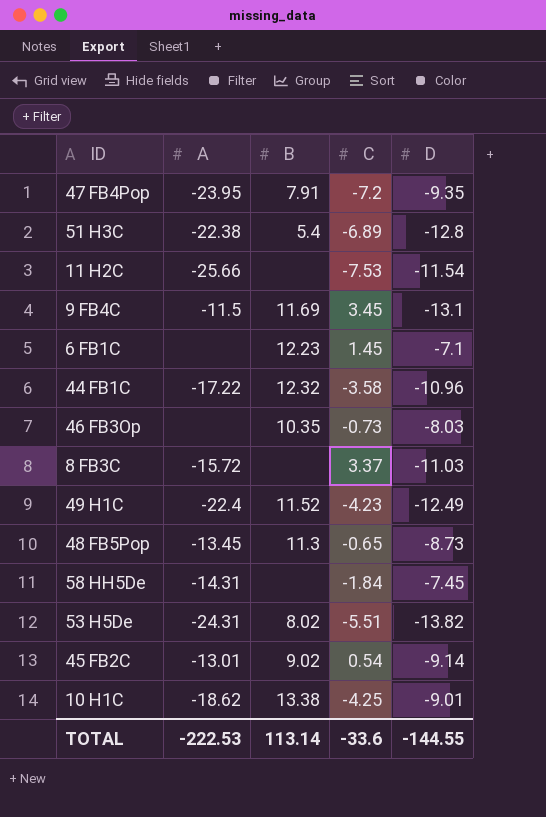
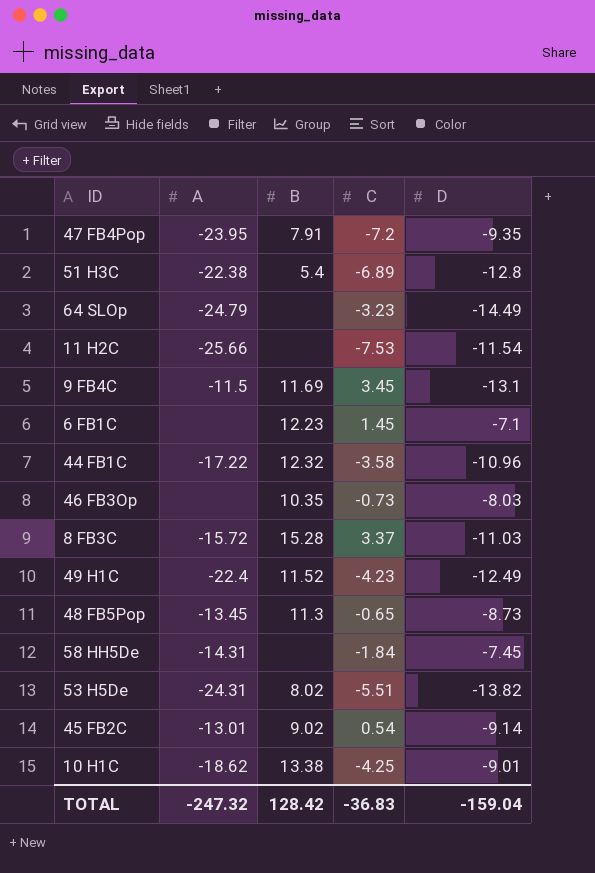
row 64 SLOp: none -> -24.79 | none | -3.23 | -14.49
8 FB3C | B: none -> 15.28
TOTAL | A: -222.53 -> -247.32
TOTAL | B: 113.14 -> 128.42
TOTAL | C: -33.6 -> -36.83
TOTAL | D: -144.55 -> -159.04

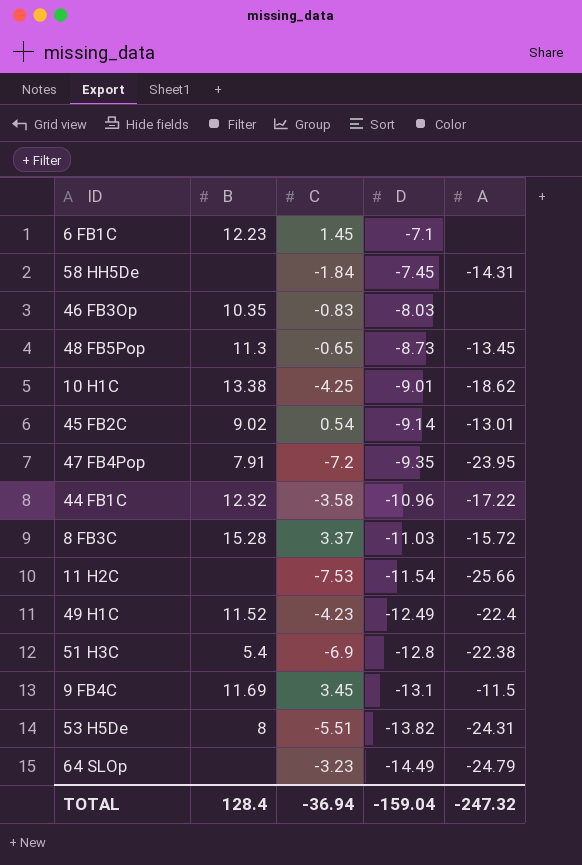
row order: none -> D descending
column A | position: 2 -> 5
46 FB3Op | C: -0.73 -> -0.83
51 H3C | C: -6.89 -> -6.9
53 H5De | B: 8.02 -> 8
TOTAL | B: 128.42 -> 128.4
TOTAL | C: -36.83 -> -36.94

